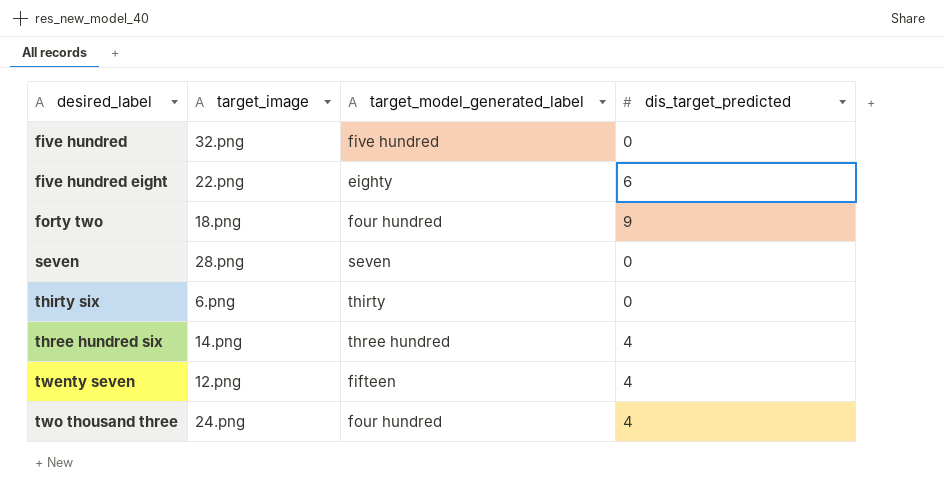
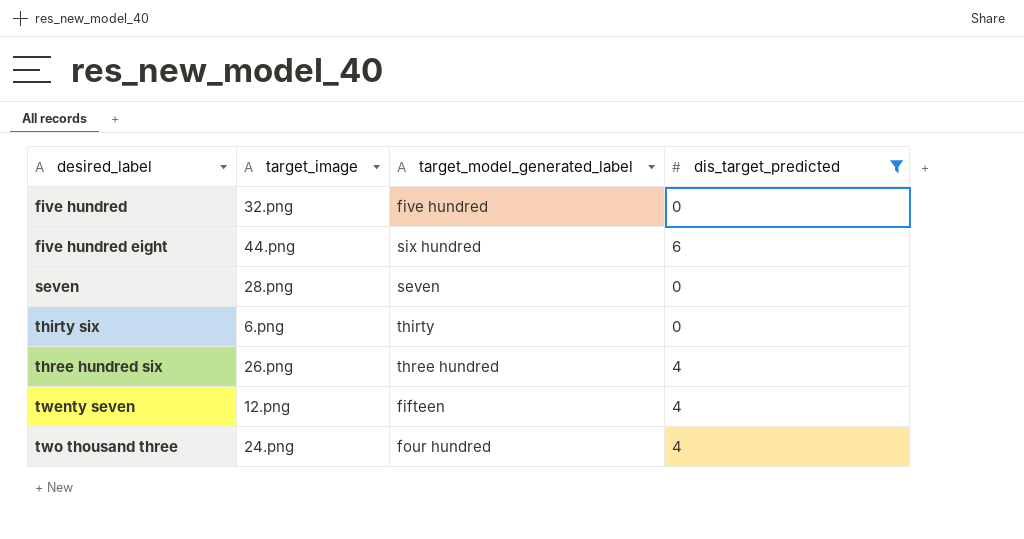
filter: none -> dis_target_predicted != 9
five hundred eight | target_image: 22.png -> 44.png
five hundred eight | target_model_generated_label: eighty -> six hundred
three hundred six | target_image: 14.png -> 26.png

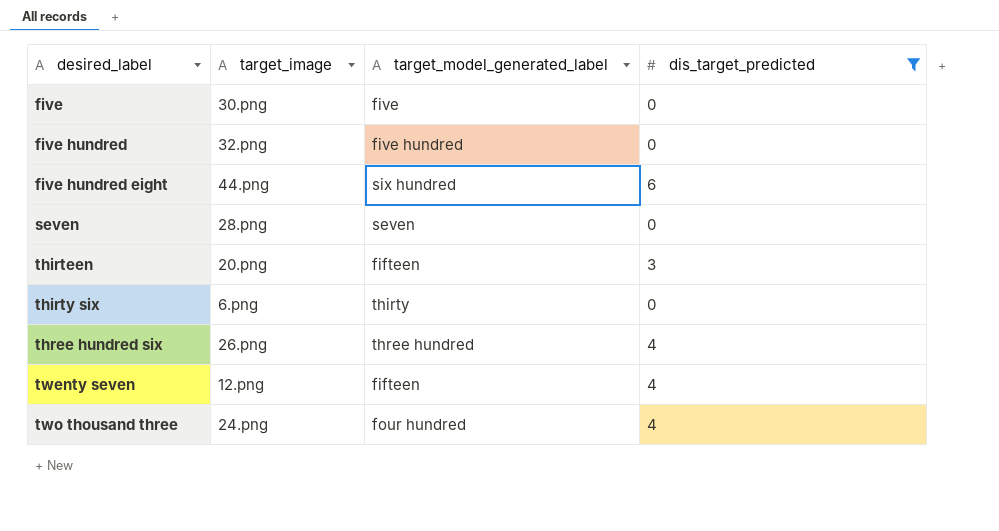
row five: none -> 30.png | five | 0
row thirteen: none -> 20.png | fifteen | 3

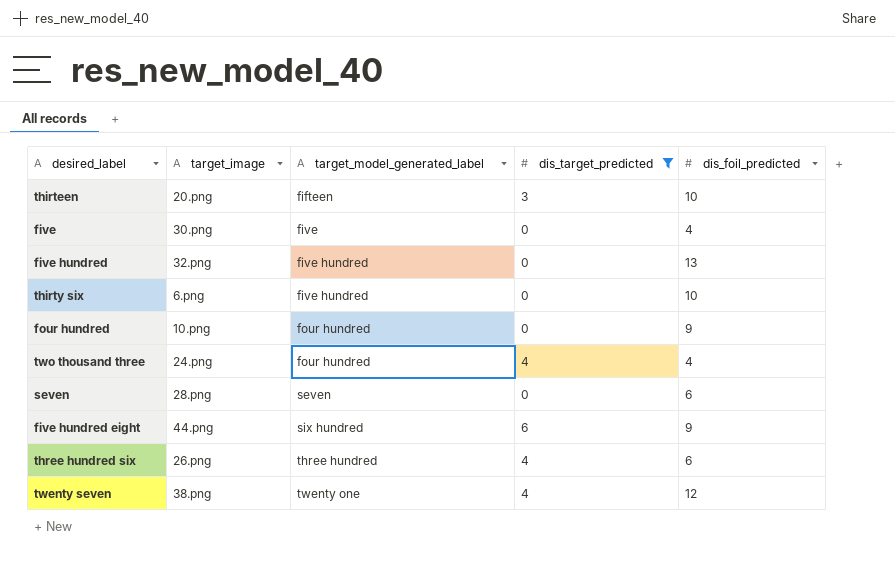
row order: desired_label ascending -> target_model_generated_label ascending
column dis_foil_predicted | position: none -> 5
thirty six | target_model_generated_label: thirty -> five hundred
row four hundred: none -> 10.png | four hundred | 0 | 9
twenty seven | target_image: 12.png -> 38.png
twenty seven | target_model_generated_label: fifteen -> twenty one

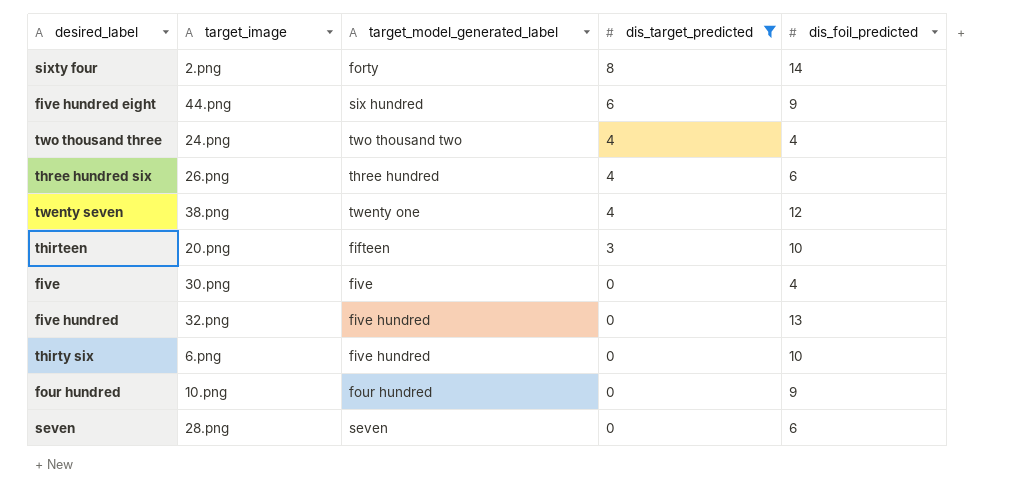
row order: target_model_generated_label ascending -> dis_target_predicted descending
row sixty four: none -> 2.png | forty | 8 | 14
two thousand three | target_model_generated_label: four hundred -> two thousand two

